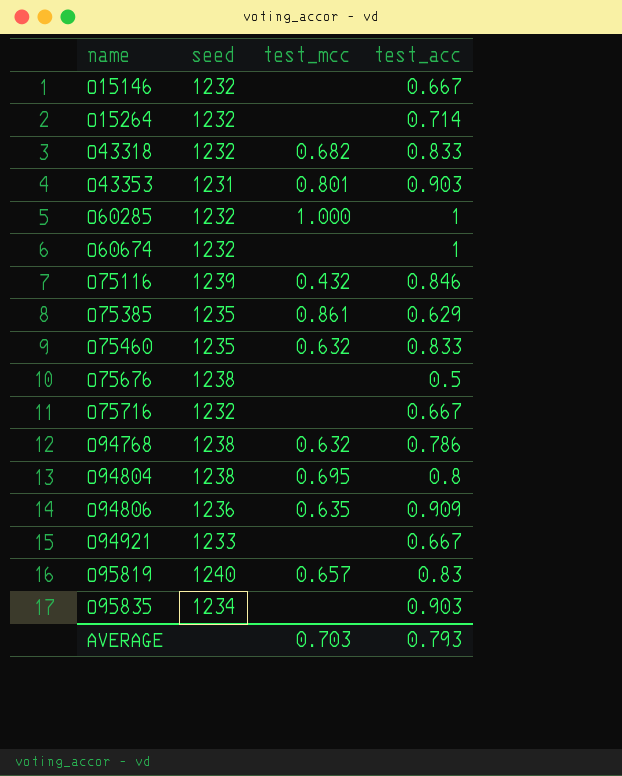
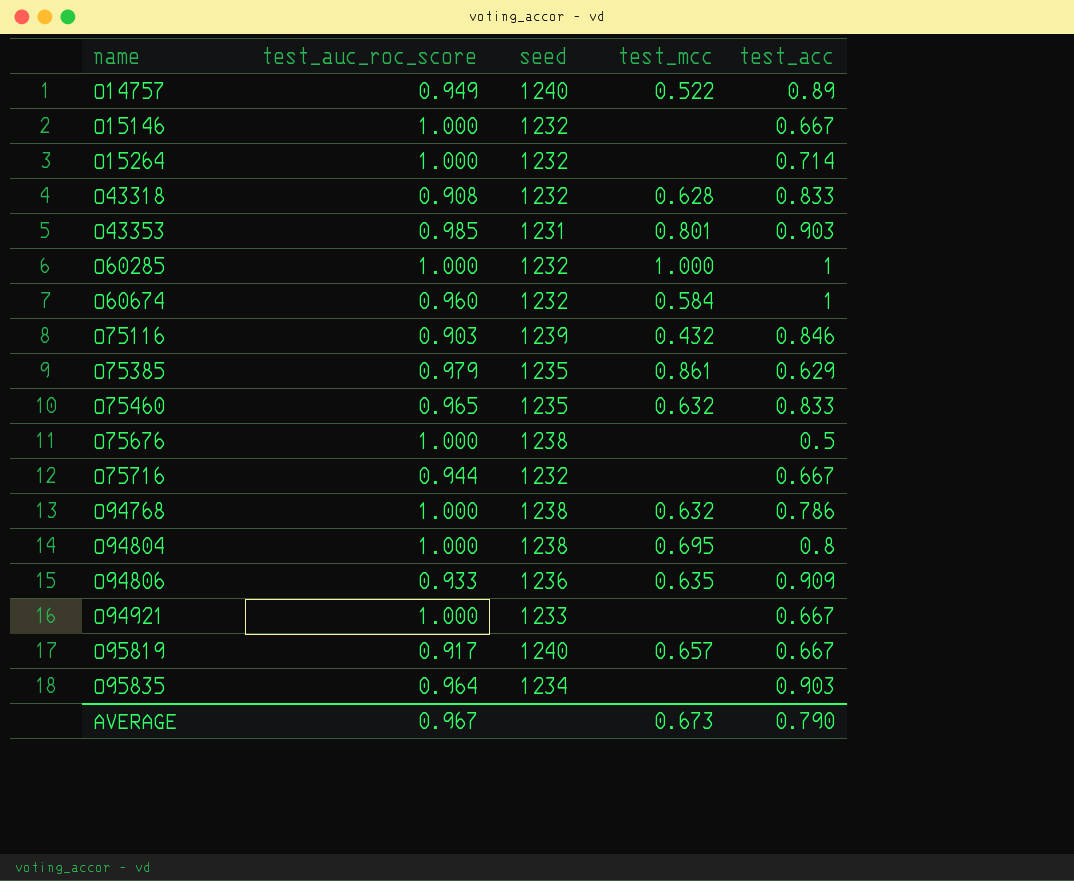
column test_auc_roc_score | position: none -> 2
row O14757: none -> 0.949 | 1240 | 0.522 | 0.89
O43318 | test_mcc: 0.682 -> 0.628
O60674 | test_mcc: none -> 0.584
O95819 | test_acc: 0.83 -> 0.667
AVERAGE | test_mcc: 0.703 -> 0.673
AVERAGE | test_acc: 0.793 -> 0.790

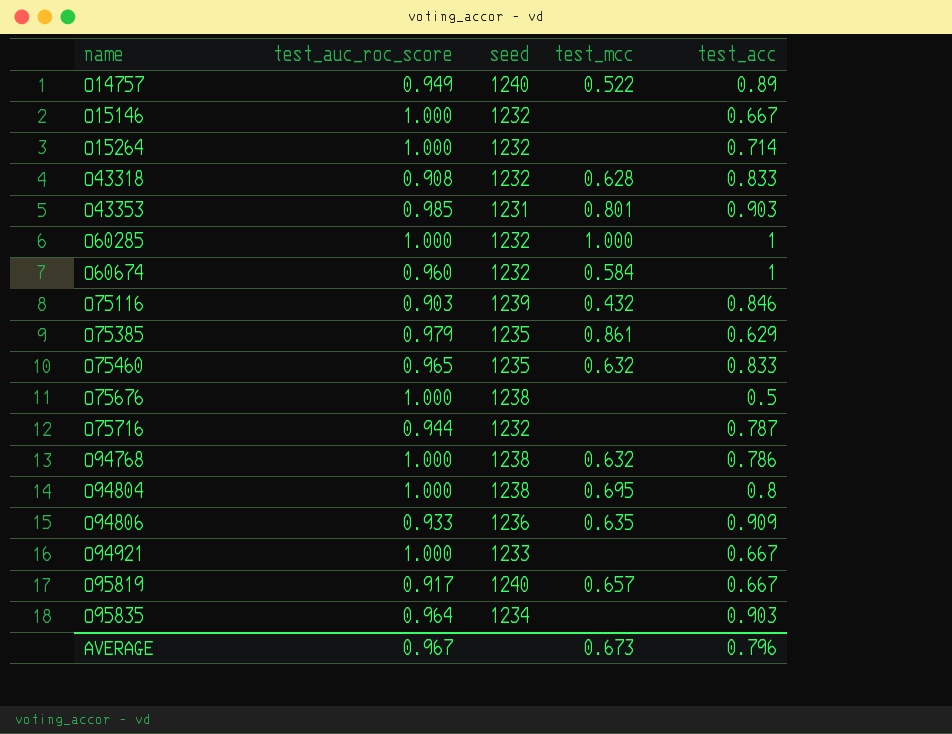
O75716 | test_acc: 0.667 -> 0.787
AVERAGE | test_acc: 0.790 -> 0.796

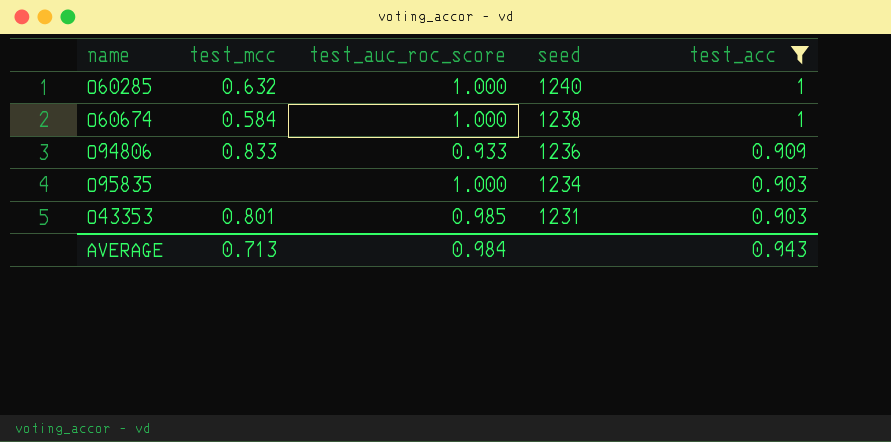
filter: none -> test_acc >= 0.903
row order: name ascending -> seed descending
column test_mcc | position: 4 -> 2
O60285 | test_mcc: 1.000 -> 0.632
O60285 | seed: 1232 -> 1240
O60674 | test_auc_roc_score: 0.960 -> 1.000
O60674 | seed: 1232 -> 1238
O94806 | test_mcc: 0.635 -> 0.833
O95835 | test_auc_roc_score: 0.964 -> 1.000
AVERAGE | test_mcc: 0.673 -> 0.713
AVERAGE | test_auc_roc_score: 0.967 -> 0.984
AVERAGE | test_acc: 0.796 -> 0.943

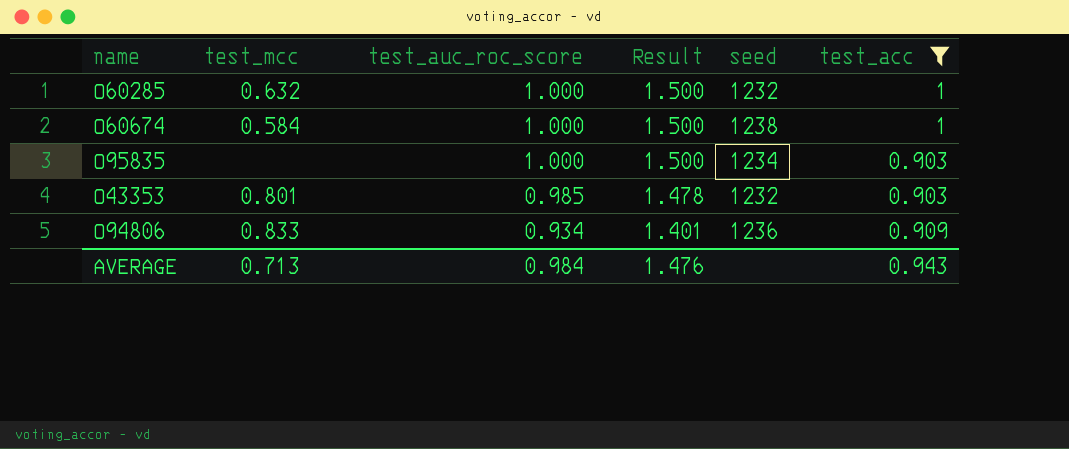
row order: seed descending -> test_auc_roc_score descending
column Result | formula: none -> [test_auc_roc_score] * 1.5
O60285 | seed: 1240 -> 1232
O43353 | seed: 1231 -> 1232
O94806 | test_auc_roc_score: 0.933 -> 0.934

